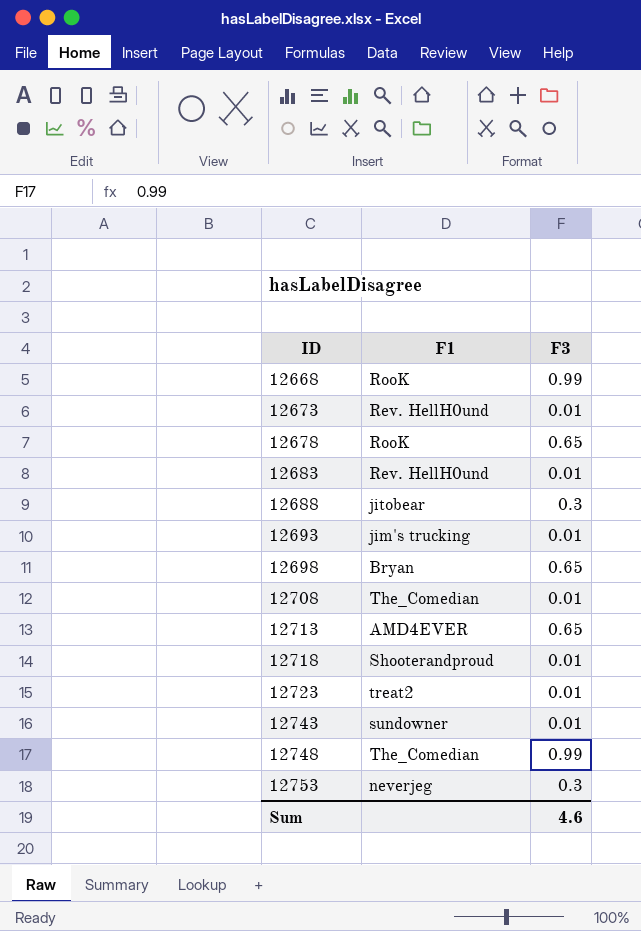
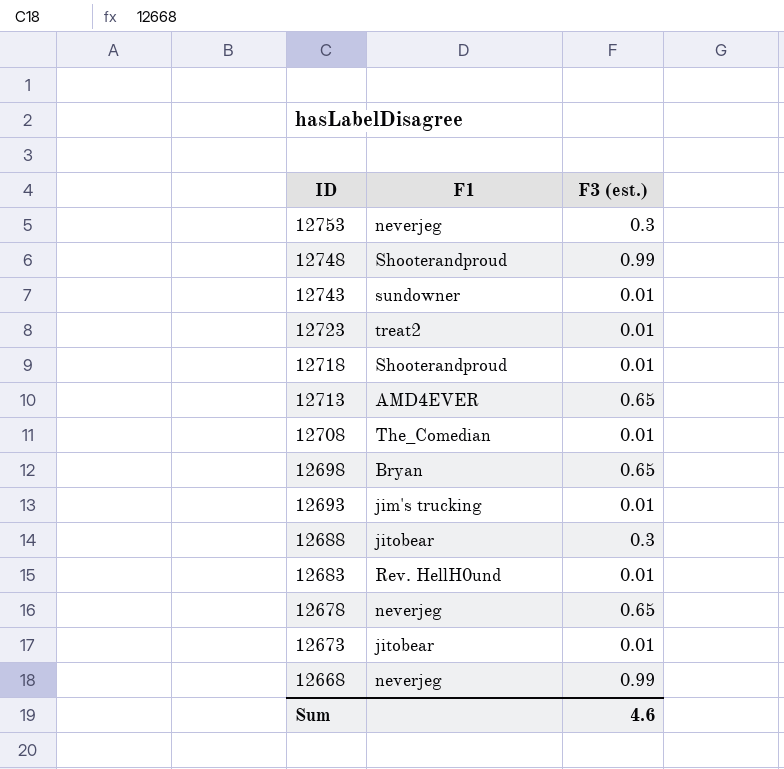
row order: ID ascending -> ID descending
column name: F3 -> F3 (est.)
12748 | F1: The_Comedian -> Shooterandproud
12678 | F1: RooK -> neverjeg
12673 | F1: Rev. HellH0und -> jitobear
12668 | F1: RooK -> neverjeg

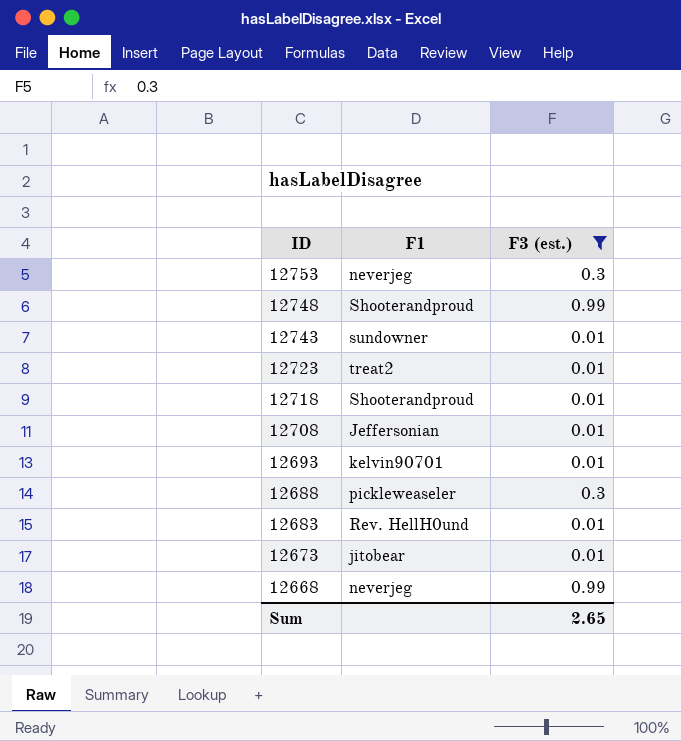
filter: none -> F3 (est.) != 0.65
12708 | F1: The_Comedian -> Jeffersonian
12693 | F1: jim's trucking -> kelvin90701
12688 | F1: jitobear -> pickleweaseler
Sum | F3 (est.): 4.6 -> 2.65

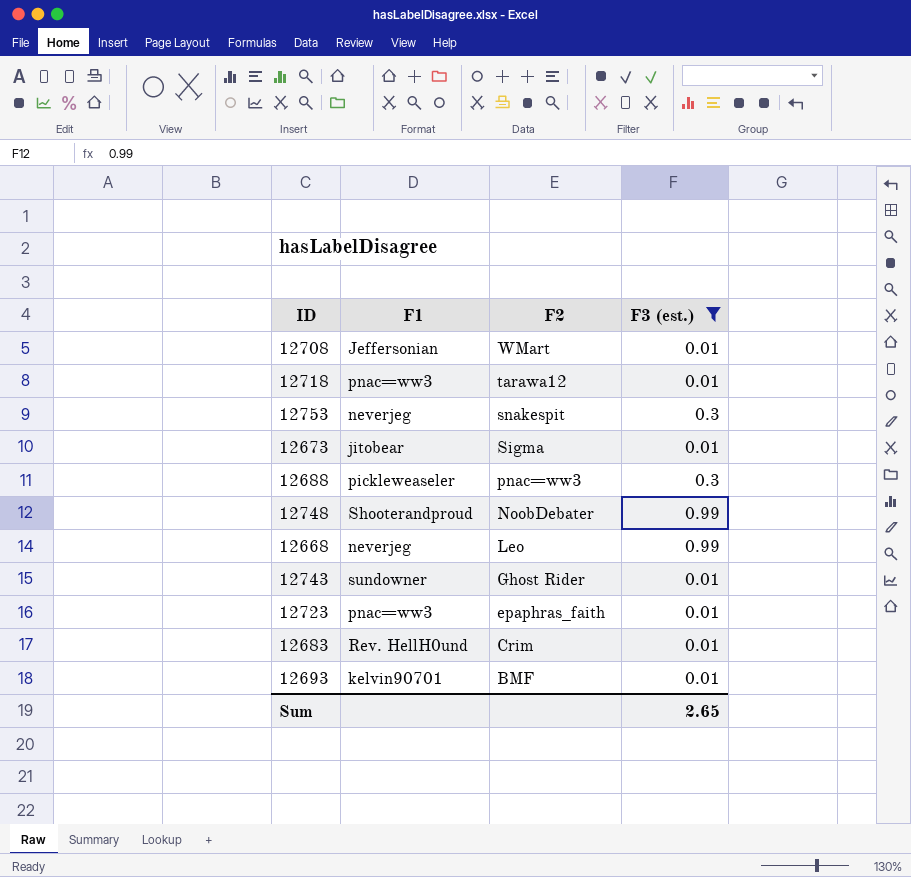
row order: ID descending -> F2 descending
column F2 | position: none -> 3
12718 | F1: Shooterandproud -> pnac=ww3
12723 | F1: treat2 -> pnac=ww3

